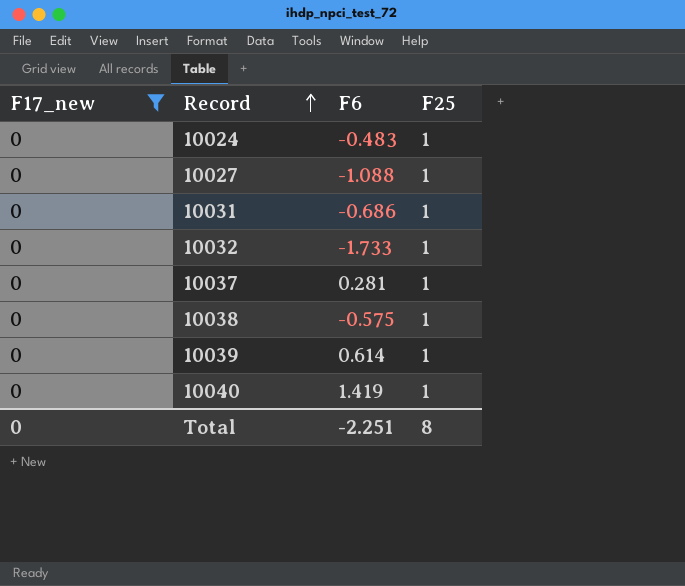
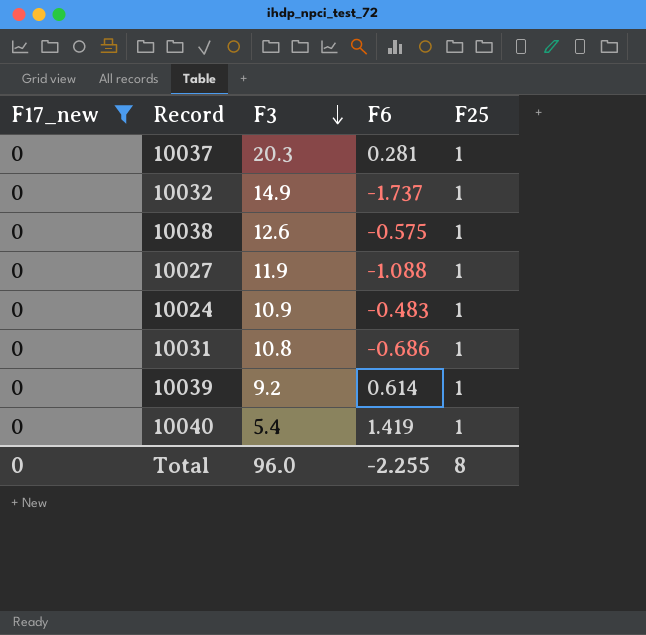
row order: Record ascending -> F3 descending
column F3 | position: none -> 3
10032 | F6: -1.733 -> -1.737
Total | F6: -2.251 -> -2.255

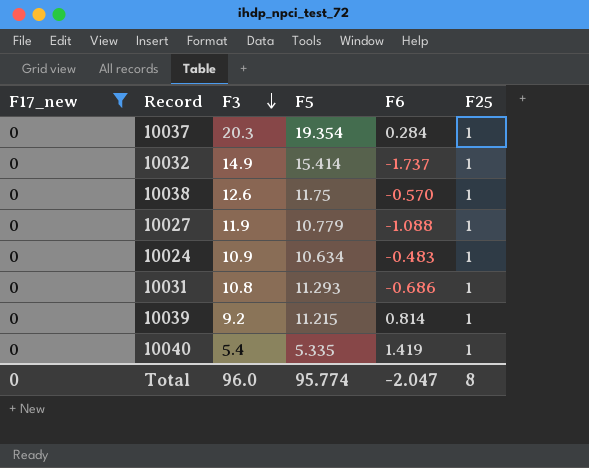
column F5 | position: none -> 4
10037 | F6: 0.281 -> 0.284
10038 | F6: -0.575 -> -0.570
10039 | F6: 0.614 -> 0.814
Total | F6: -2.255 -> -2.047

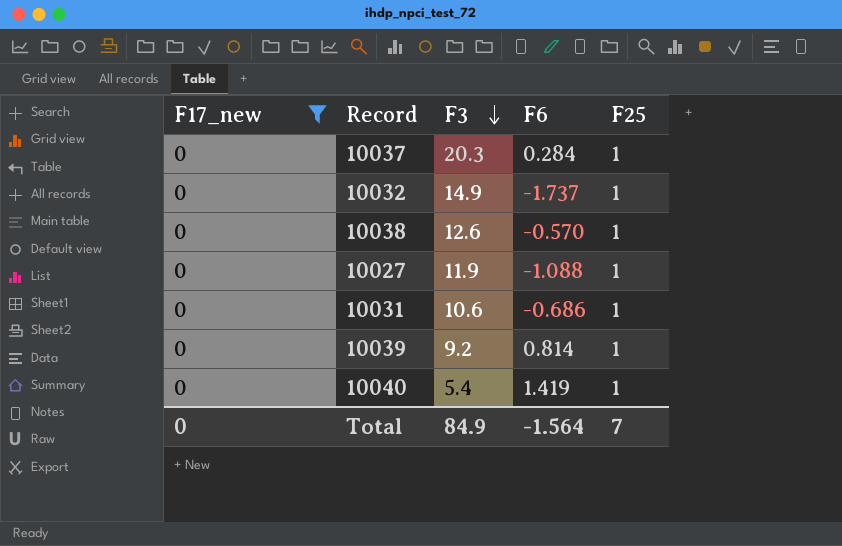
column F5 | position: 4 -> none
row 10024: 0 | 10.9 | 10.634 | -0.483 | 1 -> none
10031 | F3: 10.8 -> 10.6
Total | F3: 96.0 -> 84.9
Total | F6: -2.047 -> -1.564
Total | F25: 8 -> 7

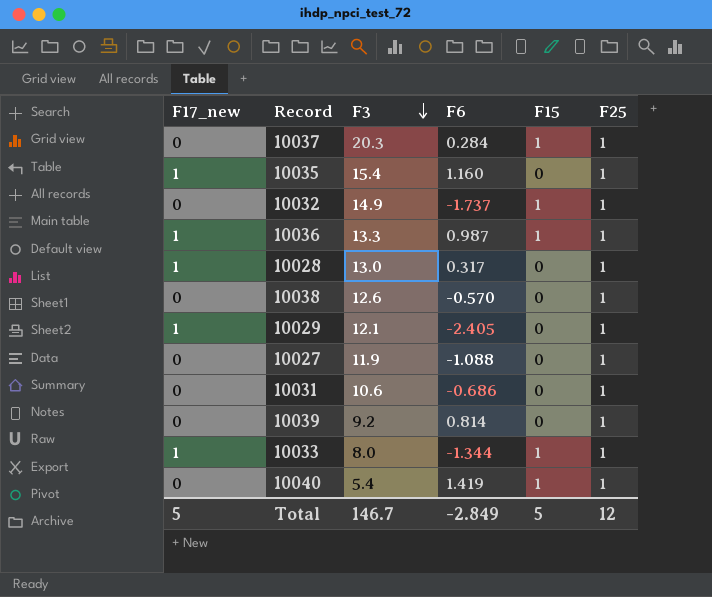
filter: F17_new = 0 -> none
column F15 | position: none -> 5
Total | F17_new: 0 -> 5
Total | F3: 84.9 -> 146.7
Total | F6: -1.564 -> -2.849
Total | F25: 7 -> 12

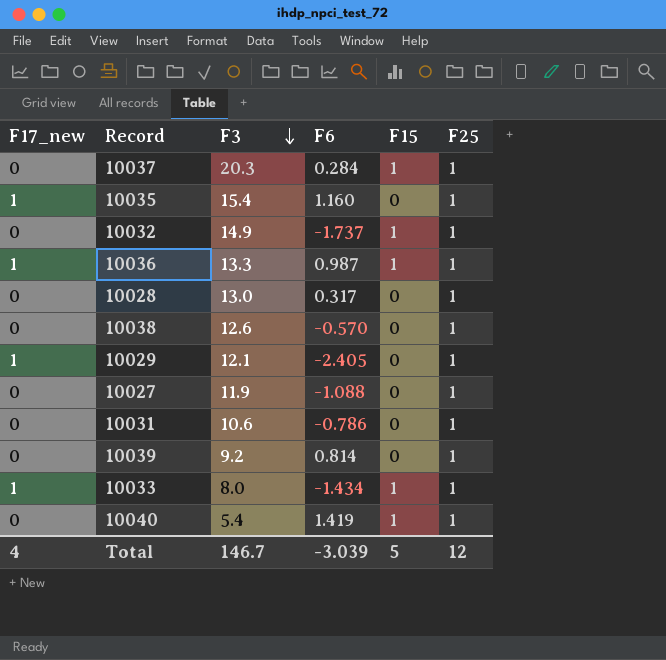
10028 | F17_new: 1 -> 0
10031 | F6: -0.686 -> -0.786
10033 | F6: -1.344 -> -1.434
Total | F17_new: 5 -> 4
Total | F6: -2.849 -> -3.039

